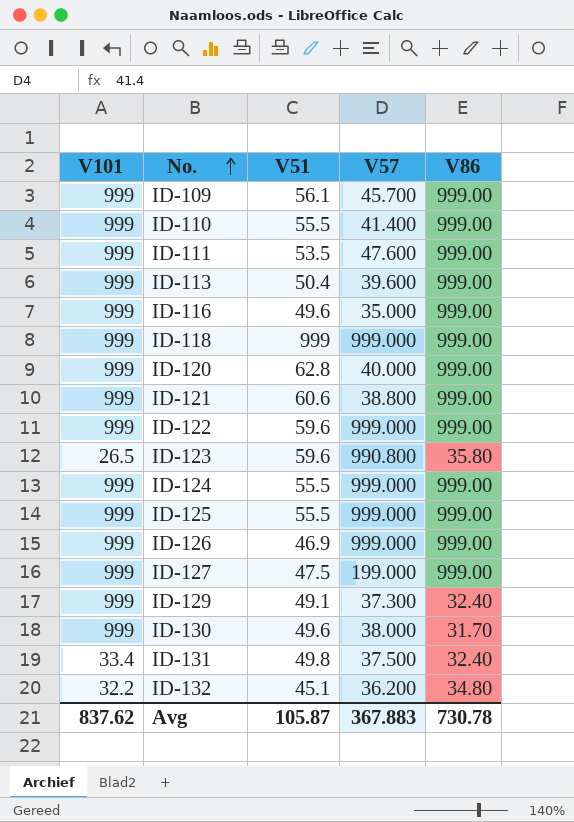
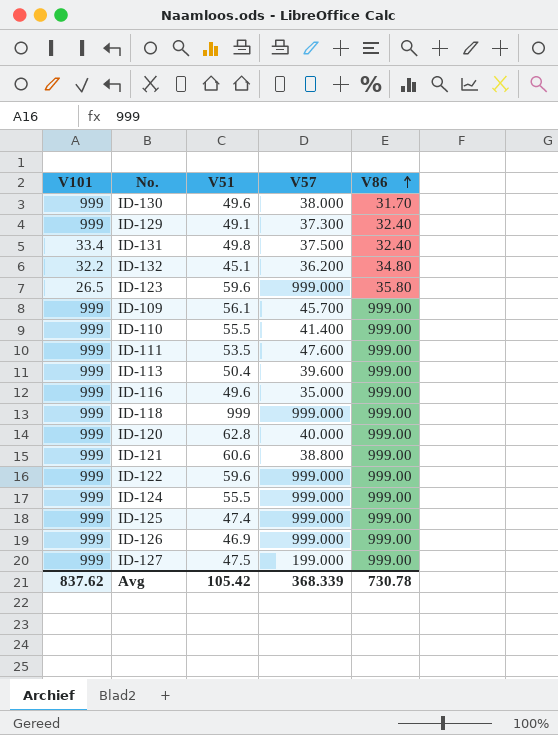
row order: No. ascending -> V86 ascending
ID-123 | V57: 990.800 -> 999.000
ID-125 | V51: 55.5 -> 47.4
Avg | V51: 105.87 -> 105.42
Avg | V57: 367.883 -> 368.339

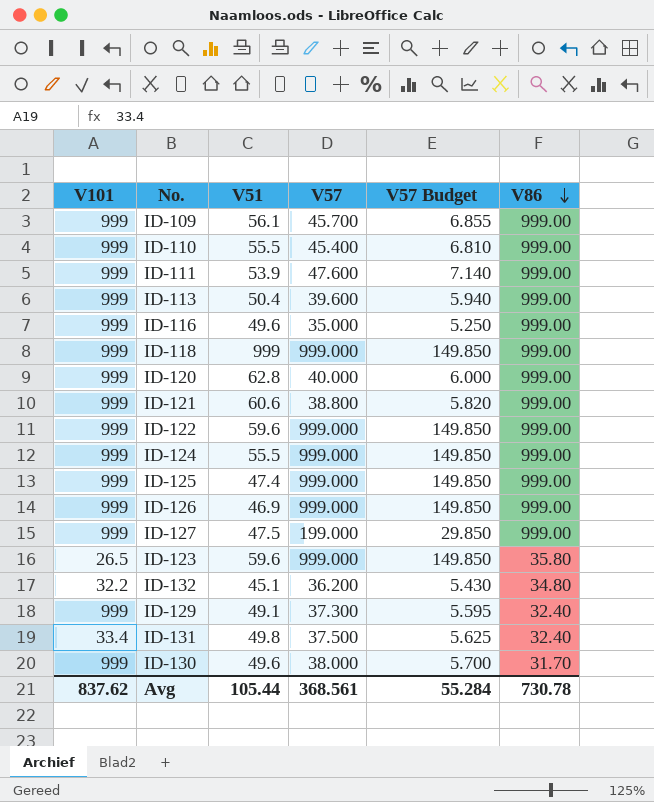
row order: V86 ascending -> V86 descending
column V57 Budget | formula: none -> [V57] * 0.15
ID-110 | V57: 41.400 -> 45.400
ID-111 | V51: 53.5 -> 53.9
Avg | V51: 105.42 -> 105.44
Avg | V57: 368.339 -> 368.561

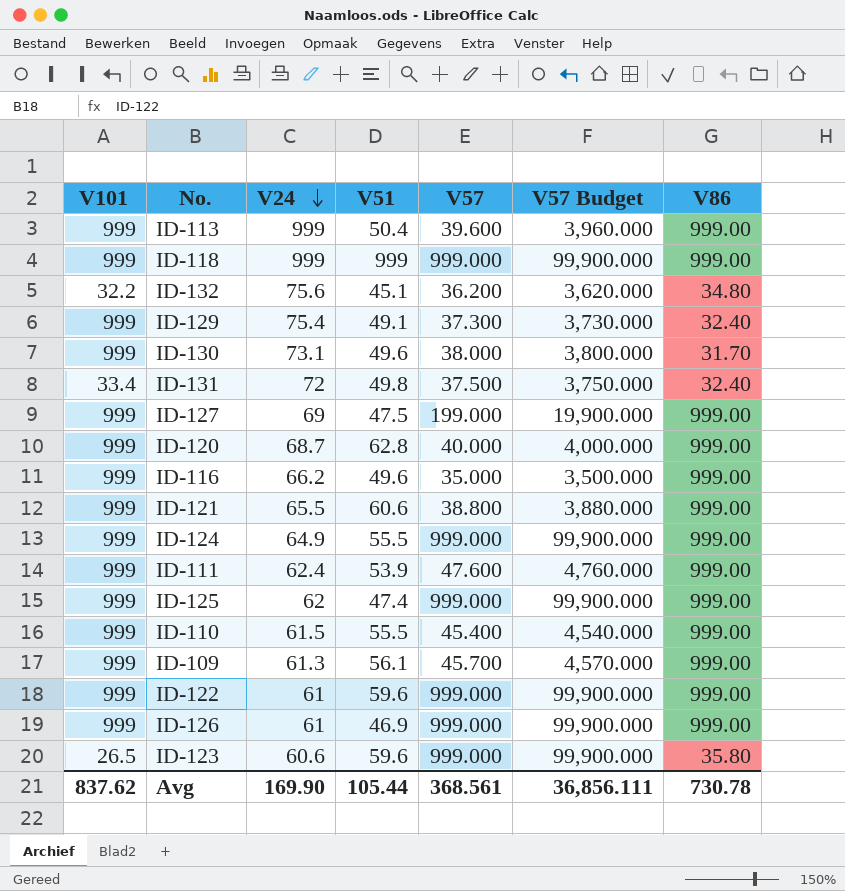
row order: V86 descending -> V24 descending
column V24 | position: none -> 3
column V57 Budget | formula: [V57] * 0.15 -> [V57] * 100
Avg | V57 Budget: 55.284 -> 36,856.111

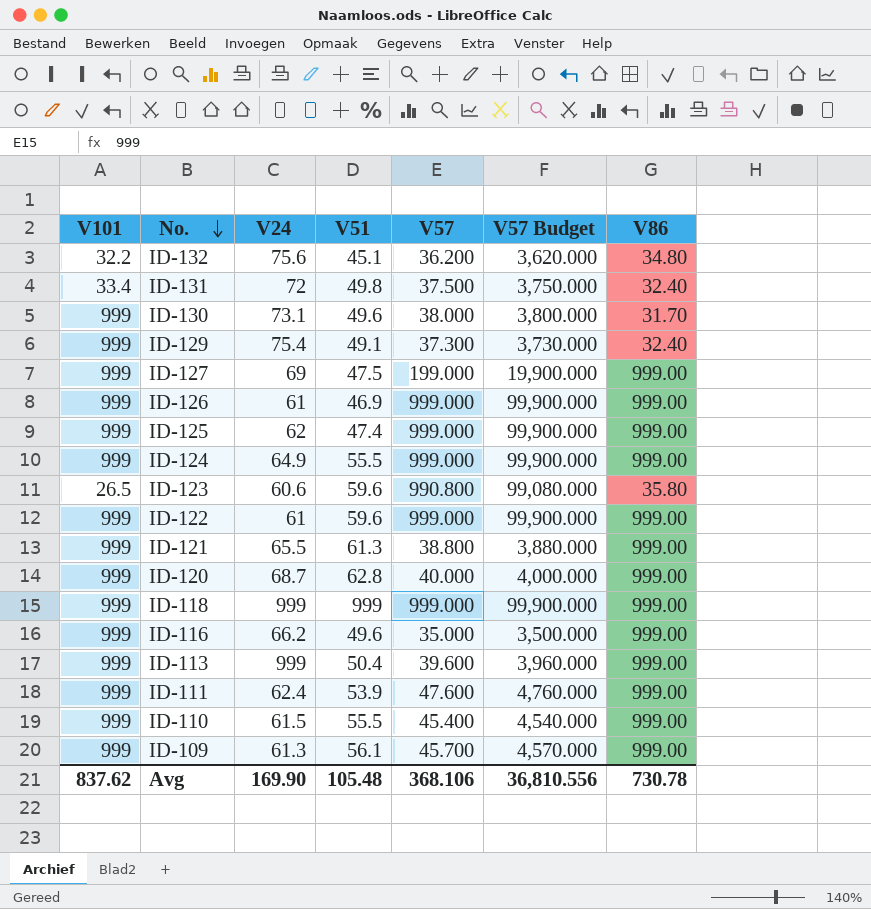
row order: V24 descending -> No. descending
ID-123 | V57: 999.000 -> 990.800
ID-123 | V57 Budget: 99,900.000 -> 99,080.000
ID-121 | V51: 60.6 -> 61.3
Avg | V51: 105.44 -> 105.48
Avg | V57: 368.561 -> 368.106
Avg | V57 Budget: 36,856.111 -> 36,810.556

